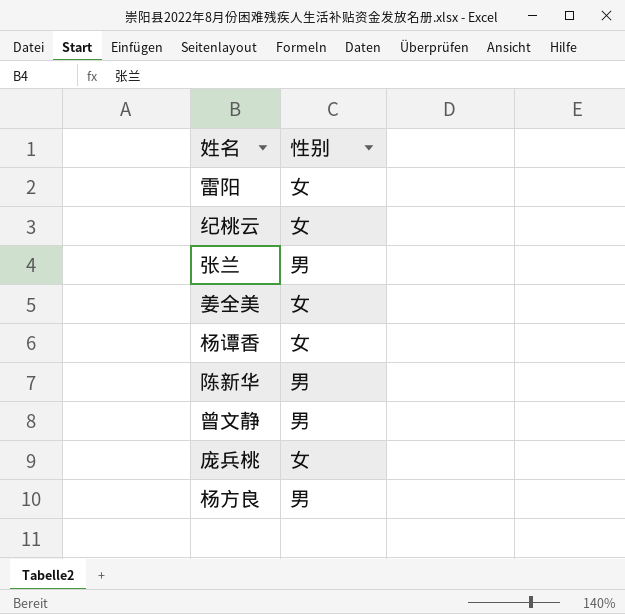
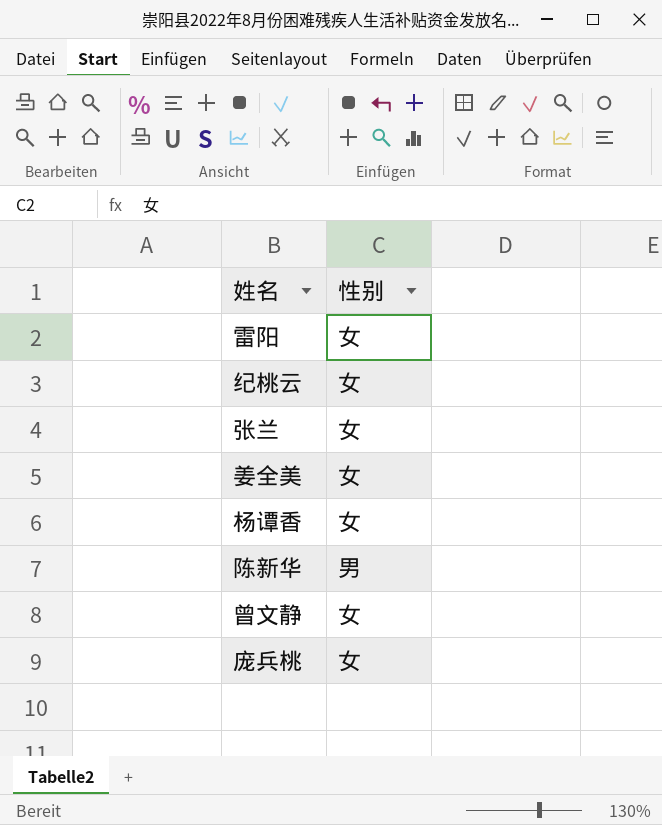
row 杨方良: 男 -> none
张兰 | 性别: 男 -> 女
曾文静 | 性别: 男 -> 女

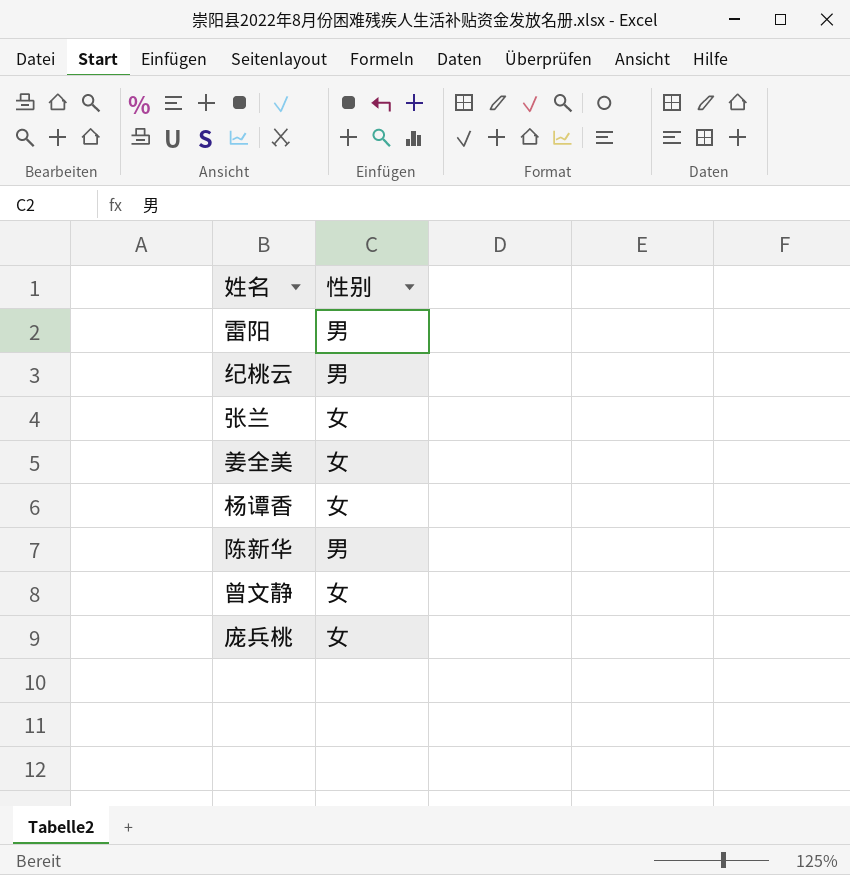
雷阳 | 性别: 女 -> 男
纪桃云 | 性别: 女 -> 男

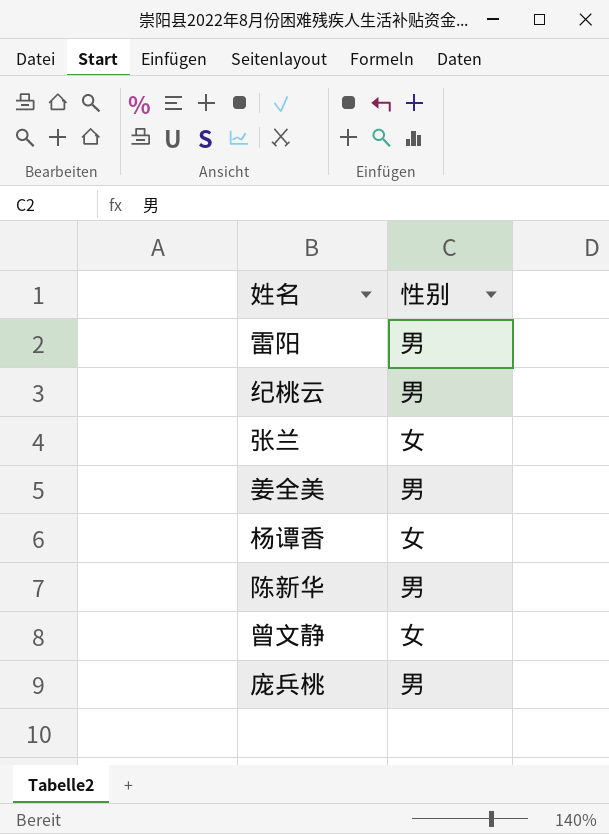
姜全美 | 性别: 女 -> 男
庞兵桃 | 性别: 女 -> 男

